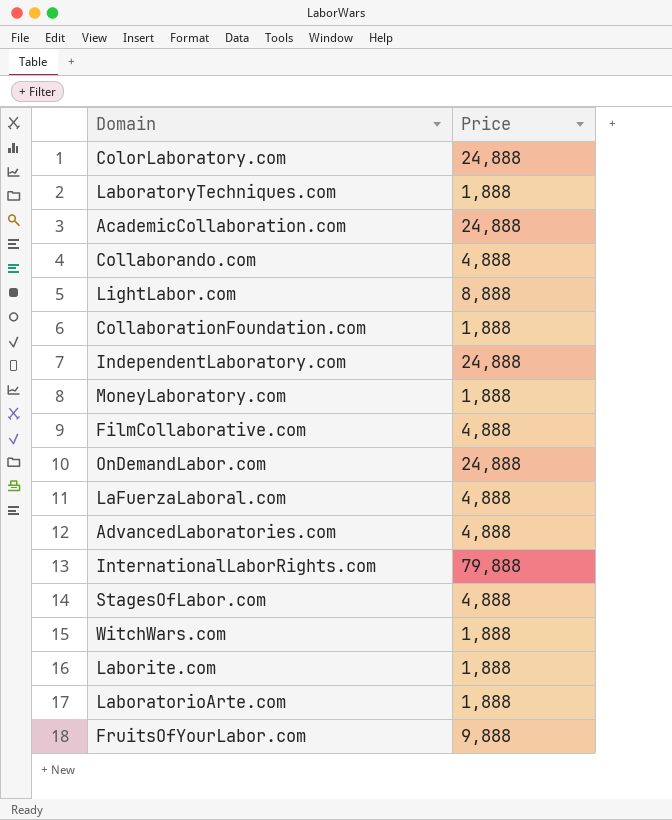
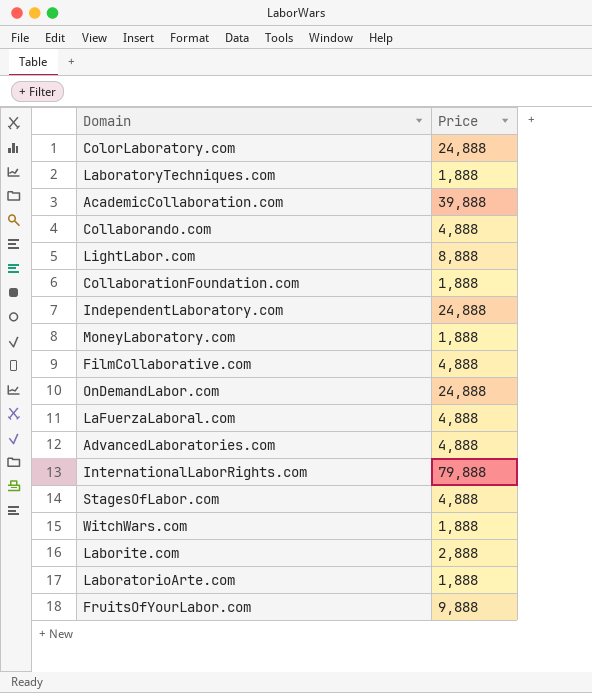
AcademicCollaboration.com | Price: 24,888 -> 39,888
Laborite.com | Price: 1,888 -> 2,888

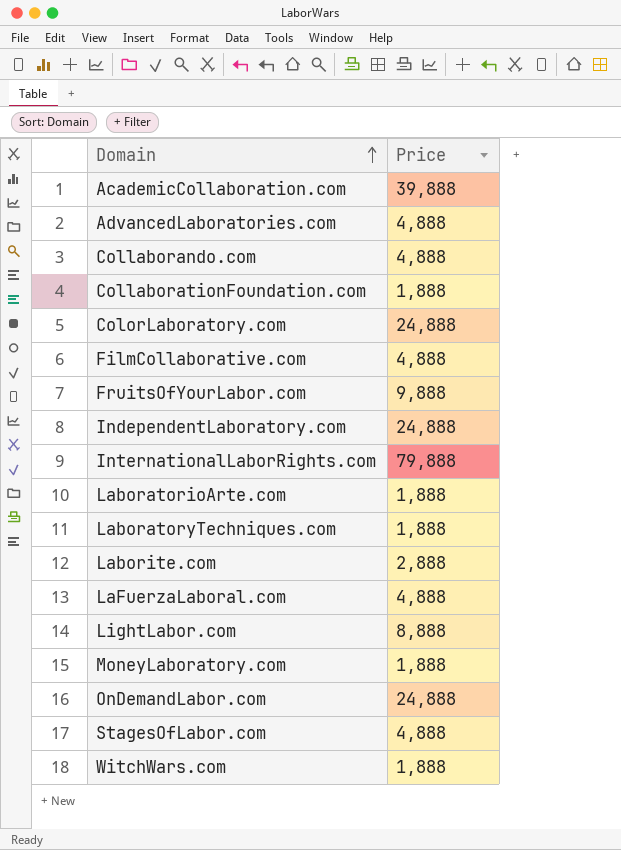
row order: none -> Domain ascending

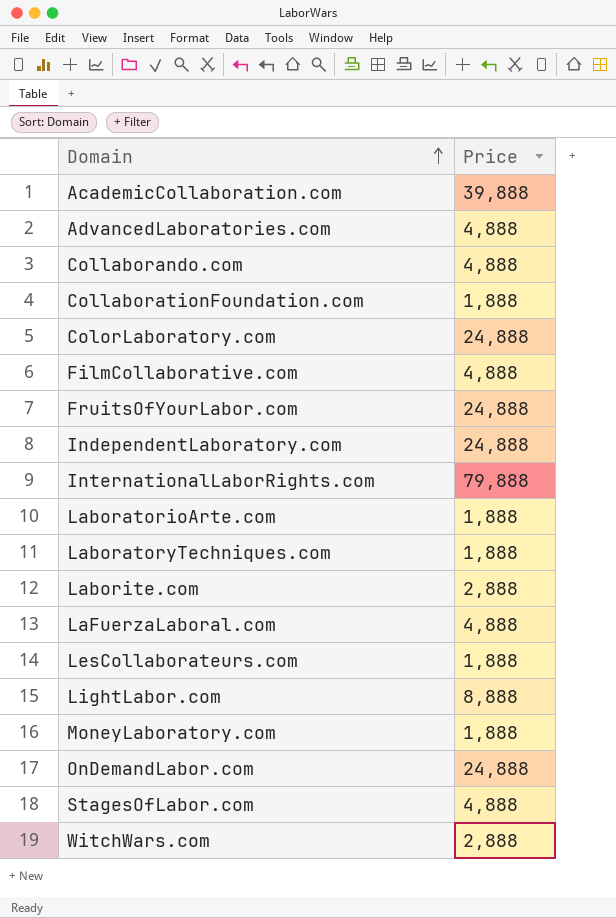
FruitsOfYourLabor.com | Price: 9,888 -> 24,888
row LesCollaborateurs.com: none -> 1,888
WitchWars.com | Price: 1,888 -> 2,888

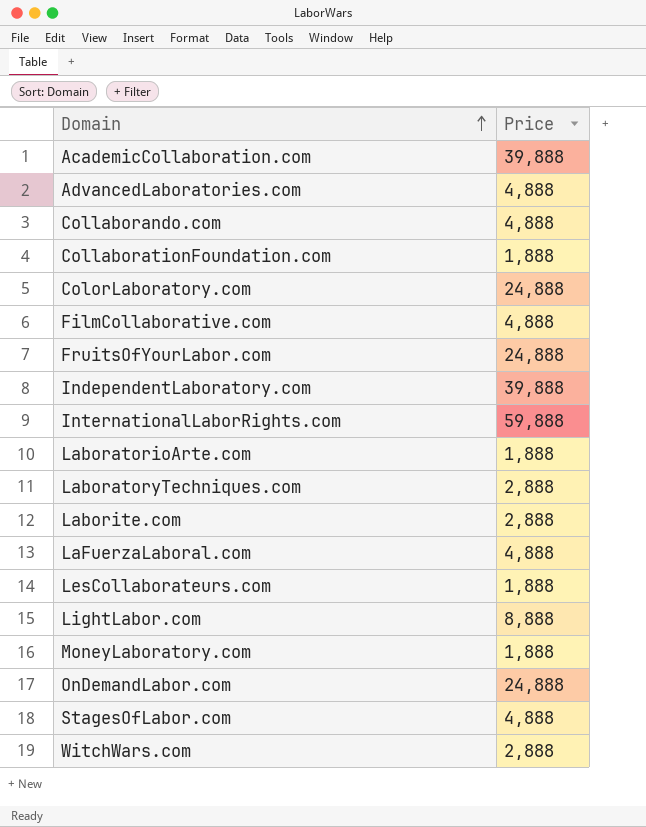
IndependentLaboratory.com | Price: 24,888 -> 39,888
InternationalLaborRights.com | Price: 79,888 -> 59,888
LaboratoryTechniques.com | Price: 1,888 -> 2,888

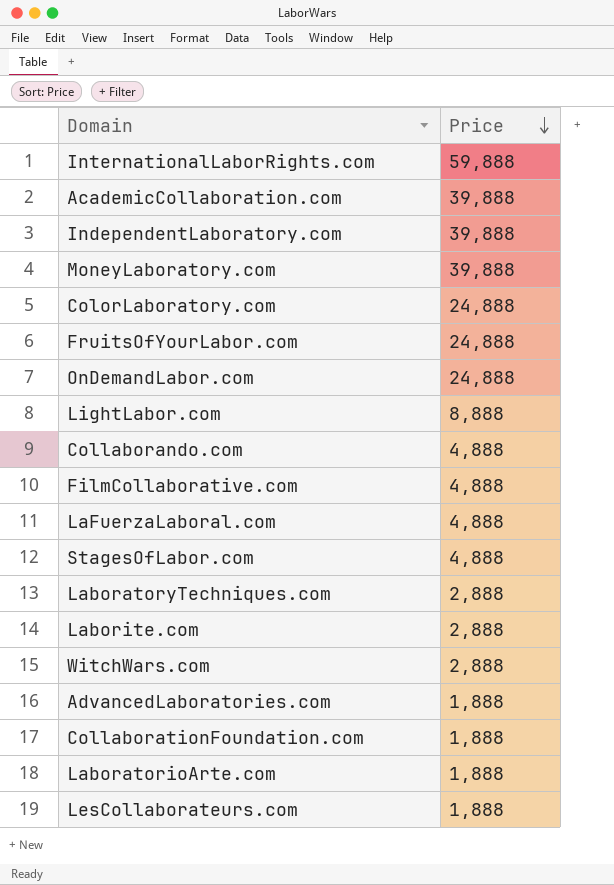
row order: Domain ascending -> Price descending
MoneyLaboratory.com | Price: 1,888 -> 39,888
AdvancedLaboratories.com | Price: 4,888 -> 1,888

